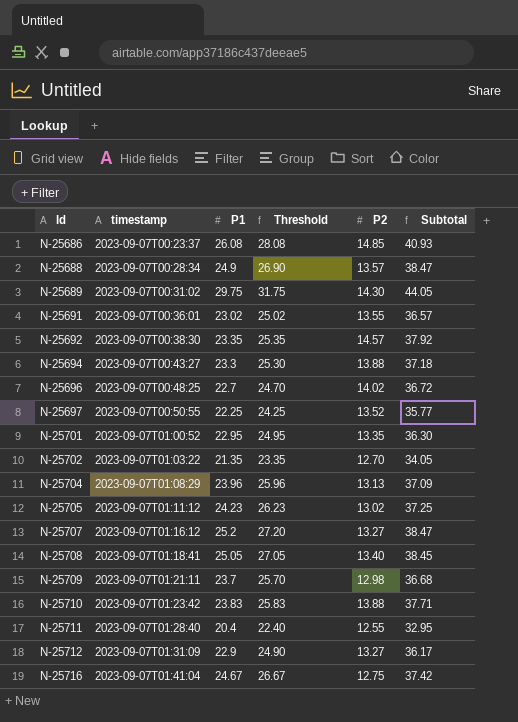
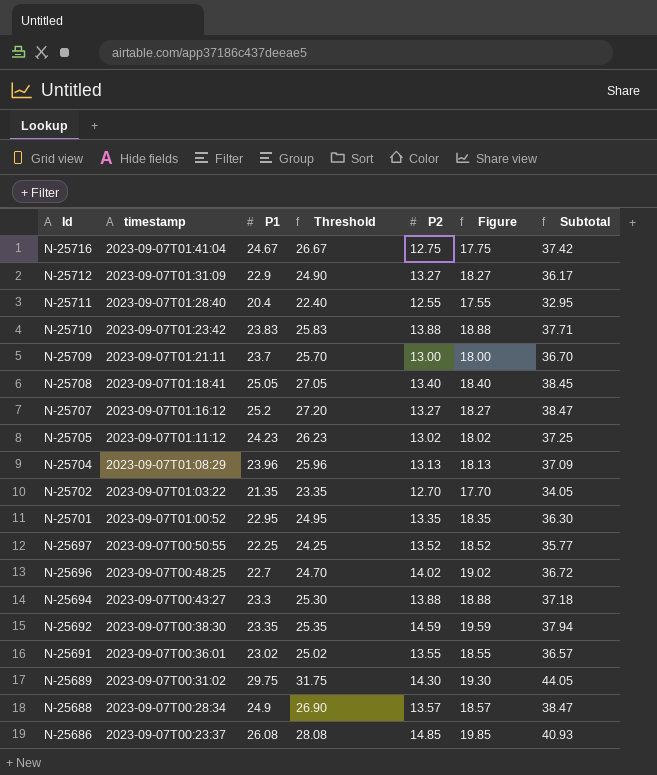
row order: Id ascending -> Id descending
column Figure | formula: none -> [P2] + 5
N-25709 | P2: 12.98 -> 13.00
N-25709 | Subtotal: 36.68 -> 36.70
N-25692 | P2: 14.57 -> 14.59
N-25692 | Subtotal: 37.92 -> 37.94

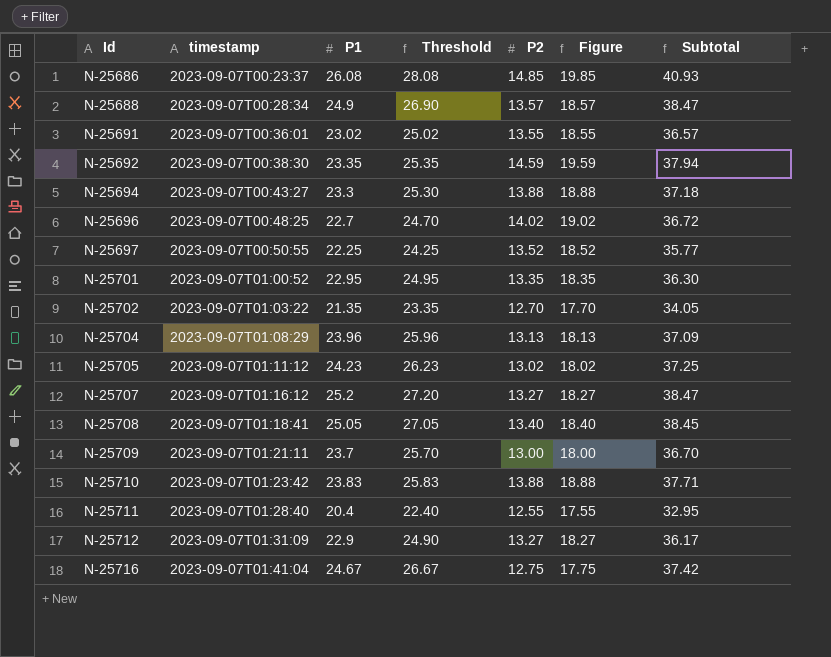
row order: Id descending -> Id ascending
row N-25689: 2023-09-07T00:31:02 | 29.75 | 31.75 | 14.30 | 19.30 | 44.05 -> none

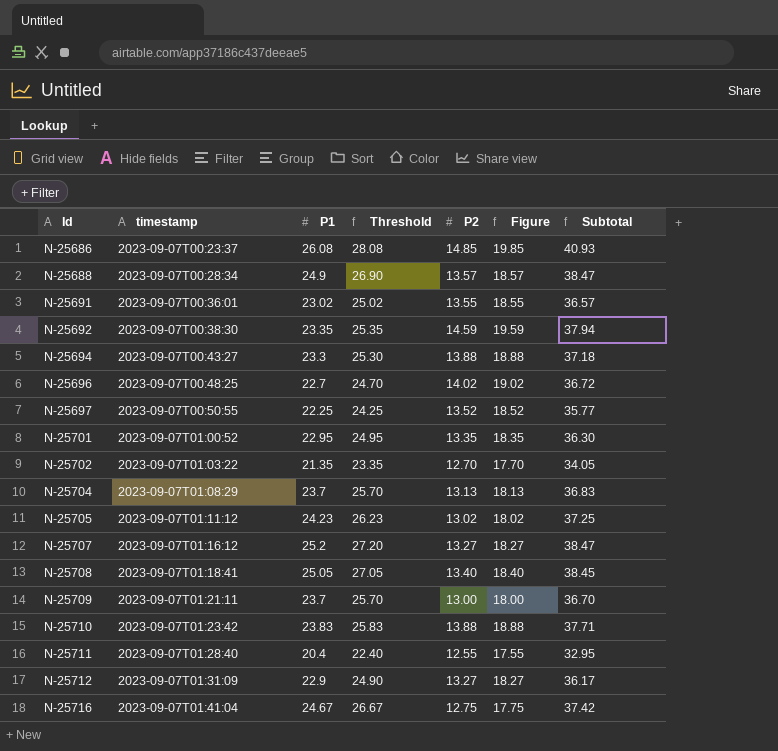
N-25704 | P1: 23.96 -> 23.7
N-25704 | Threshold: 25.96 -> 25.70
N-25704 | Subtotal: 37.09 -> 36.83

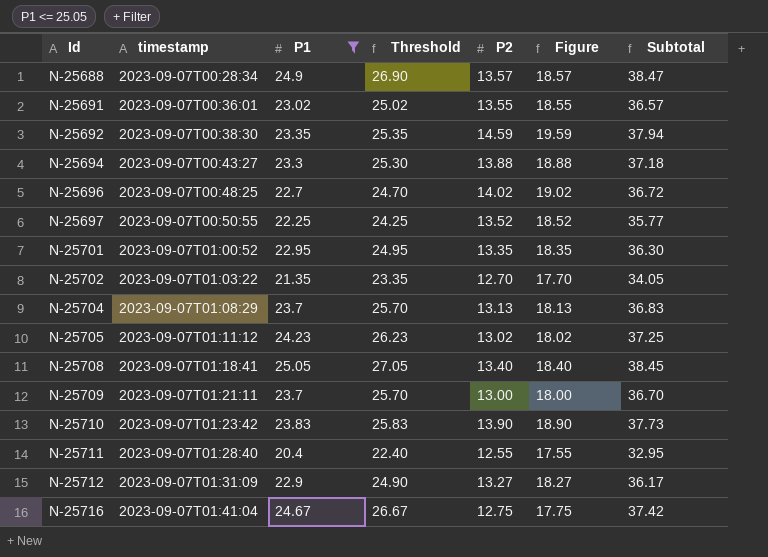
filter: none -> P1 <= 25.05
N-25710 | P2: 13.88 -> 13.90
N-25710 | Figure: 18.88 -> 18.90
N-25710 | Subtotal: 37.71 -> 37.73

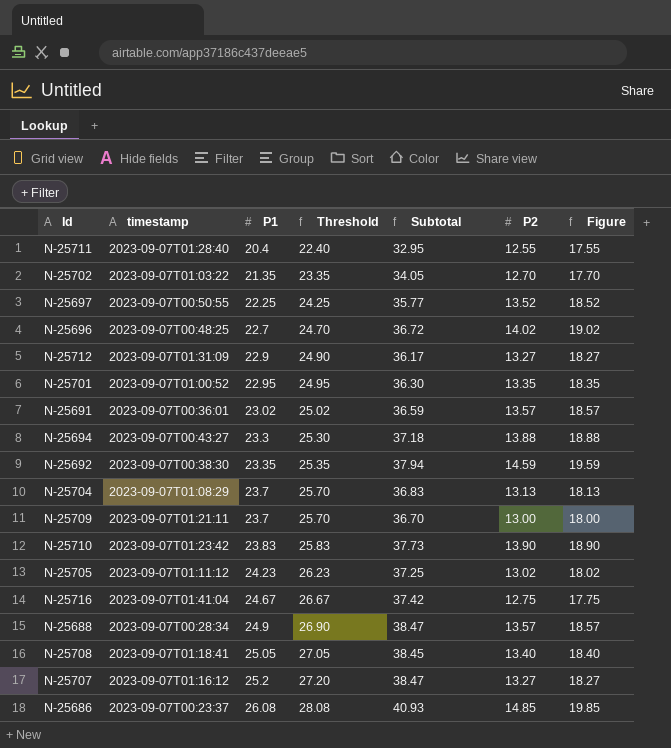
filter: P1 <= 25.05 -> none
row order: Id ascending -> P1 ascending
column Subtotal | position: 7 -> 5
N-25691 | Subtotal: 36.57 -> 36.59
N-25691 | P2: 13.55 -> 13.57
N-25691 | Figure: 18.55 -> 18.57

